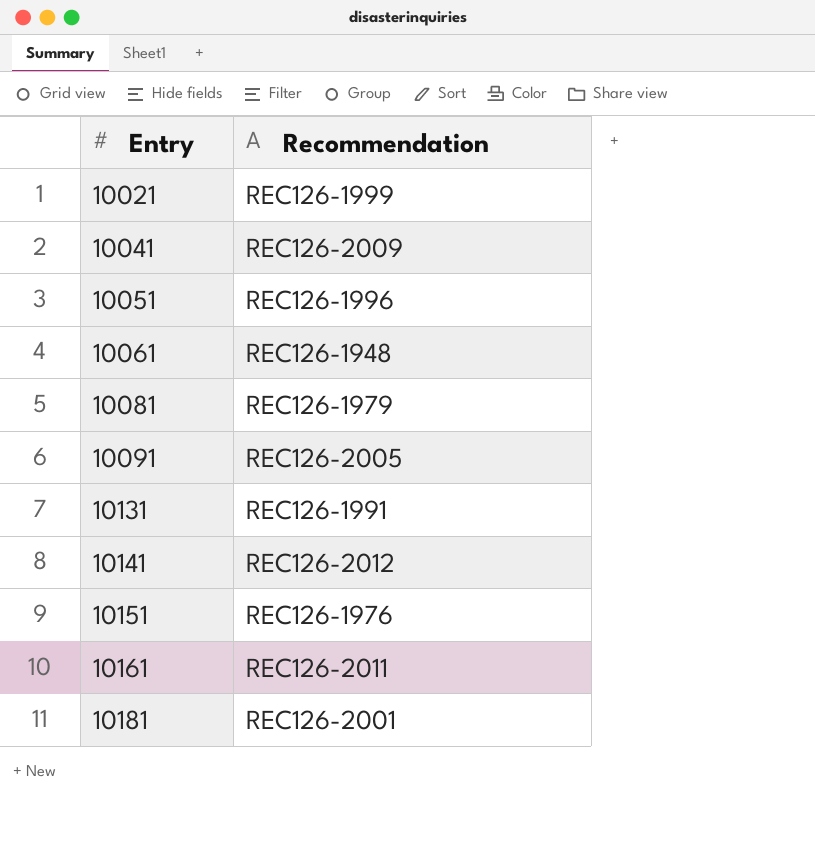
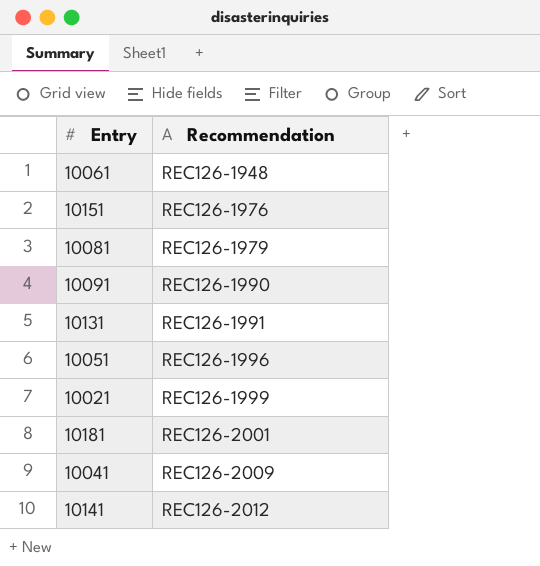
row order: Entry ascending -> Recommendation ascending
row 10161: REC126-2011 -> none
10091 | Recommendation: REC126-2005 -> REC126-1990

